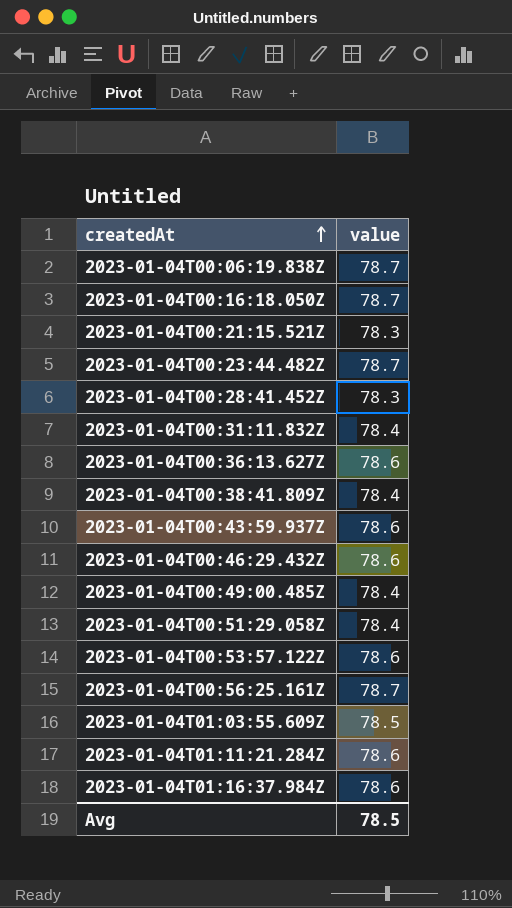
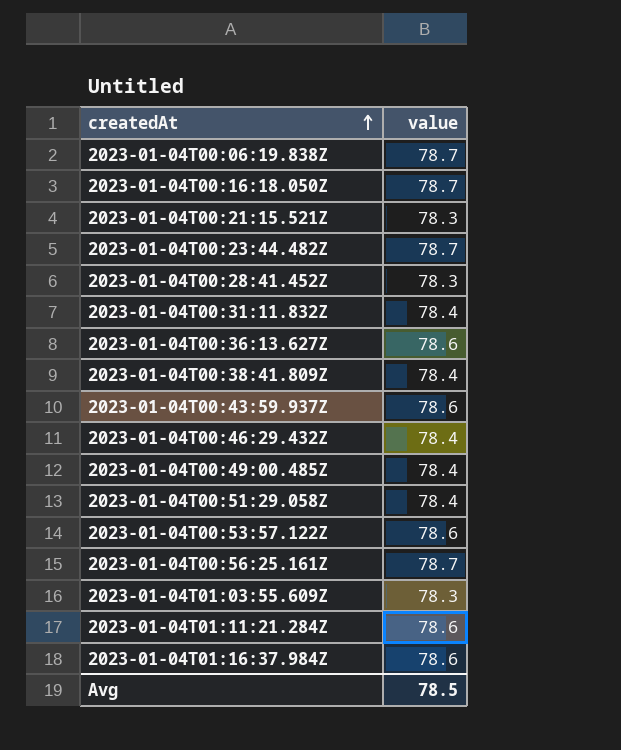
2023-01-04T00:46:29.432Z | value: 78.6 -> 78.4
2023-01-04T01:03:55.609Z | value: 78.5 -> 78.3

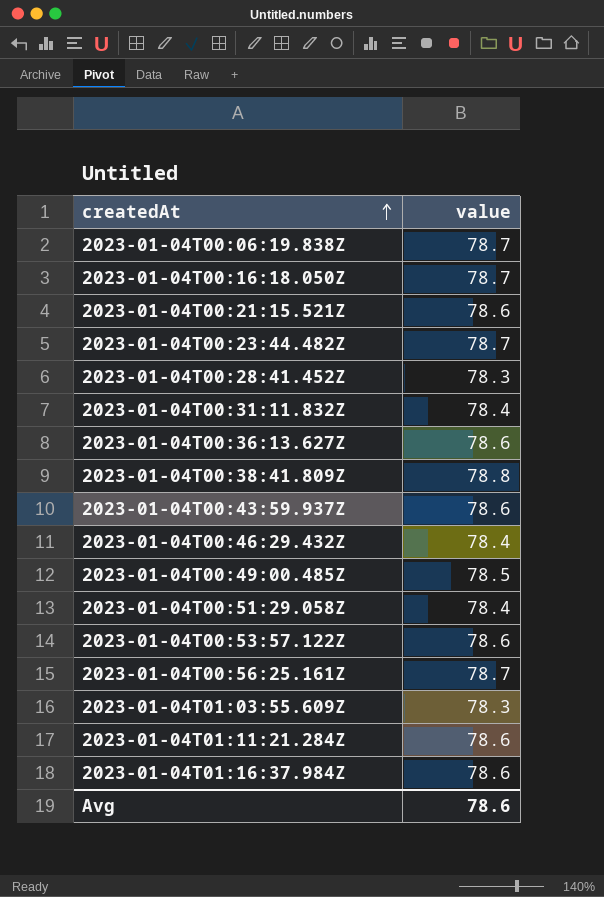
2023-01-04T00:21:15.521Z | value: 78.3 -> 78.6
2023-01-04T00:38:41.809Z | value: 78.4 -> 78.8
2023-01-04T00:49:00.485Z | value: 78.4 -> 78.5
Avg | value: 78.5 -> 78.6

